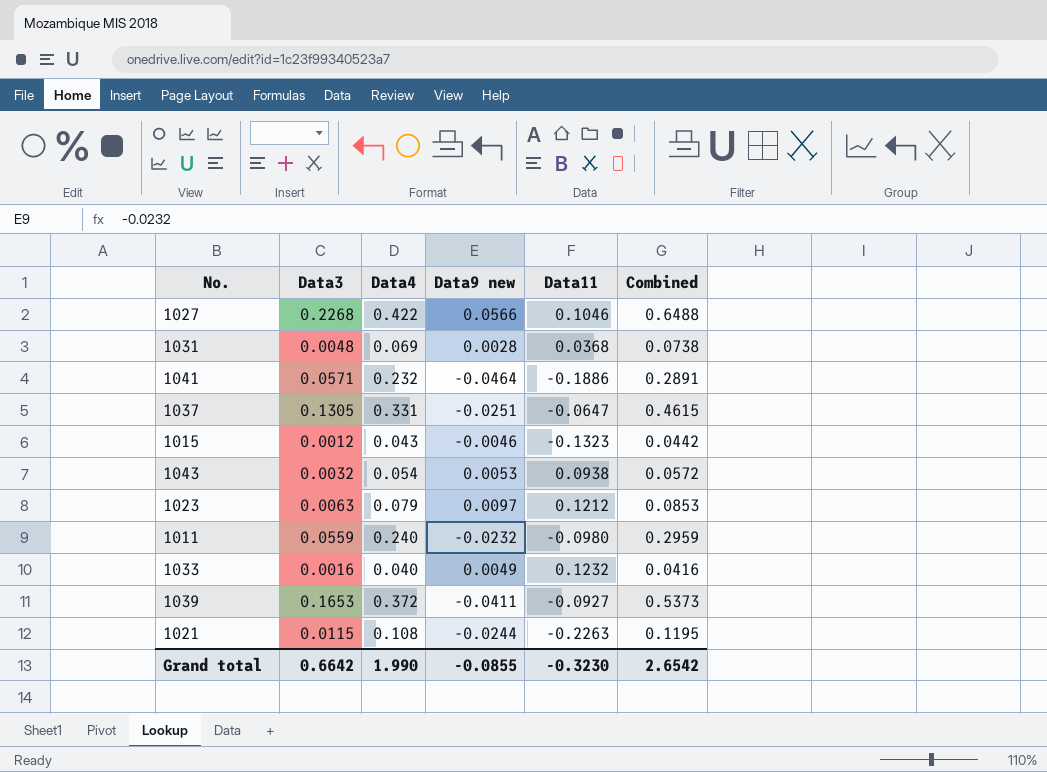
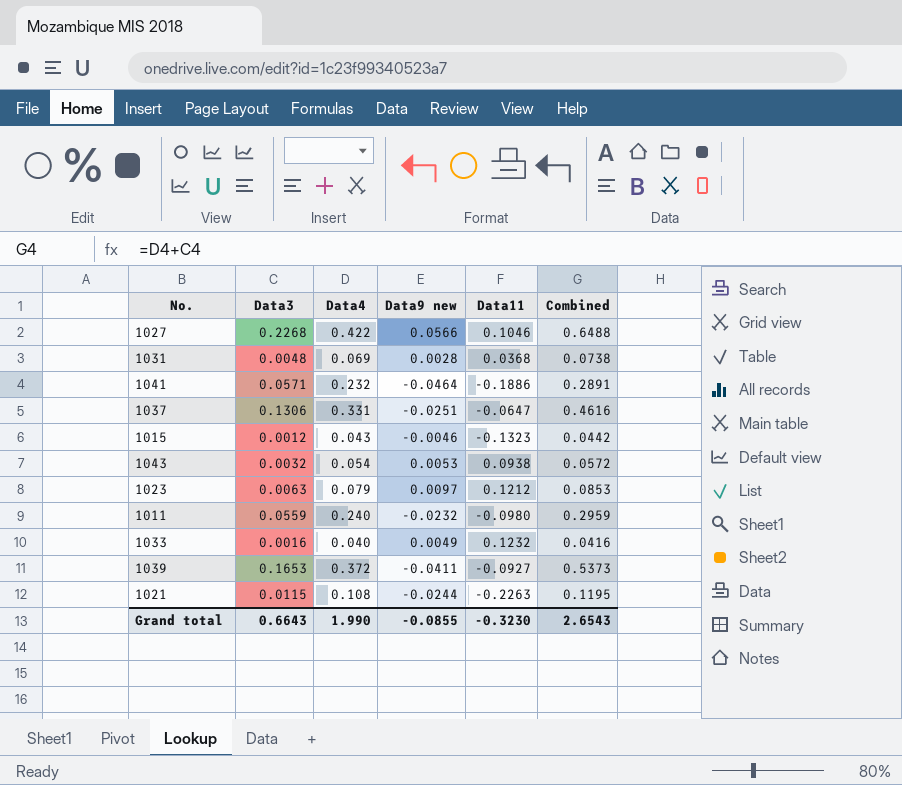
1037 | Data3: 0.1305 -> 0.1306
1037 | Combined: 0.4615 -> 0.4616
Grand total | Data3: 0.6642 -> 0.6643
Grand total | Combined: 2.6542 -> 2.6543

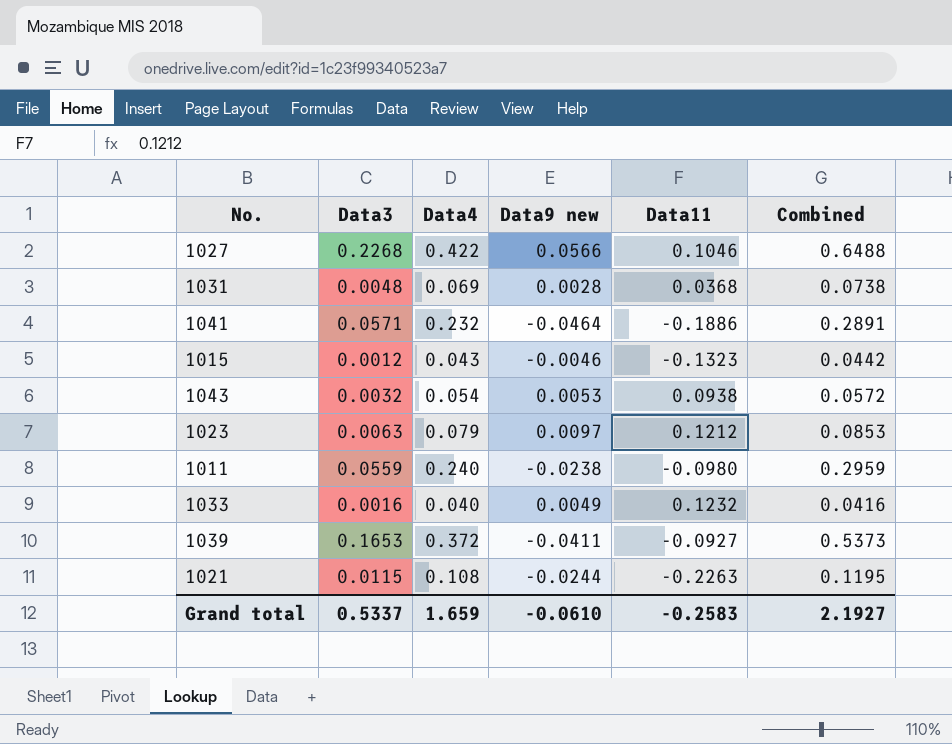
row 1037: 0.1306 | 0.331 | -0.0251 | -0.0647 | 0.4616 -> none
1011 | Data9 new: -0.0232 -> -0.0238
Grand total | Data3: 0.6643 -> 0.5337
Grand total | Data4: 1.990 -> 1.659
Grand total | Data9 new: -0.0855 -> -0.0610
Grand total | Data11: -0.3230 -> -0.2583
Grand total | Combined: 2.6543 -> 2.1927

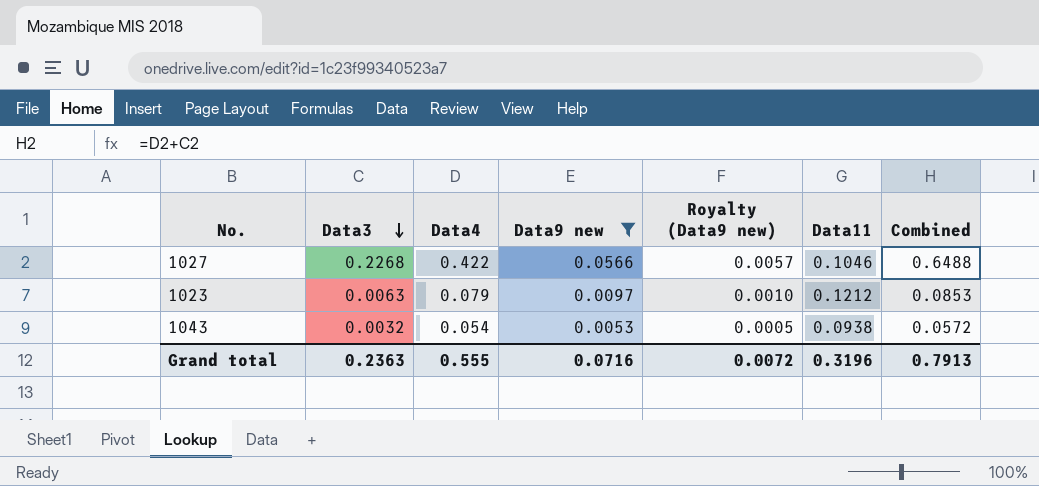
filter: none -> Data9 new >= 0.0053
row order: none -> Data3 descending
column Royalty (Data9 new) | formula: none -> [Data9 new] * 0.1
Grand total | Data3: 0.5337 -> 0.2363
Grand total | Data4: 1.659 -> 0.555
Grand total | Data9 new: -0.0610 -> 0.0716
Grand total | Data11: -0.2583 -> 0.3196
Grand total | Combined: 2.1927 -> 0.7913

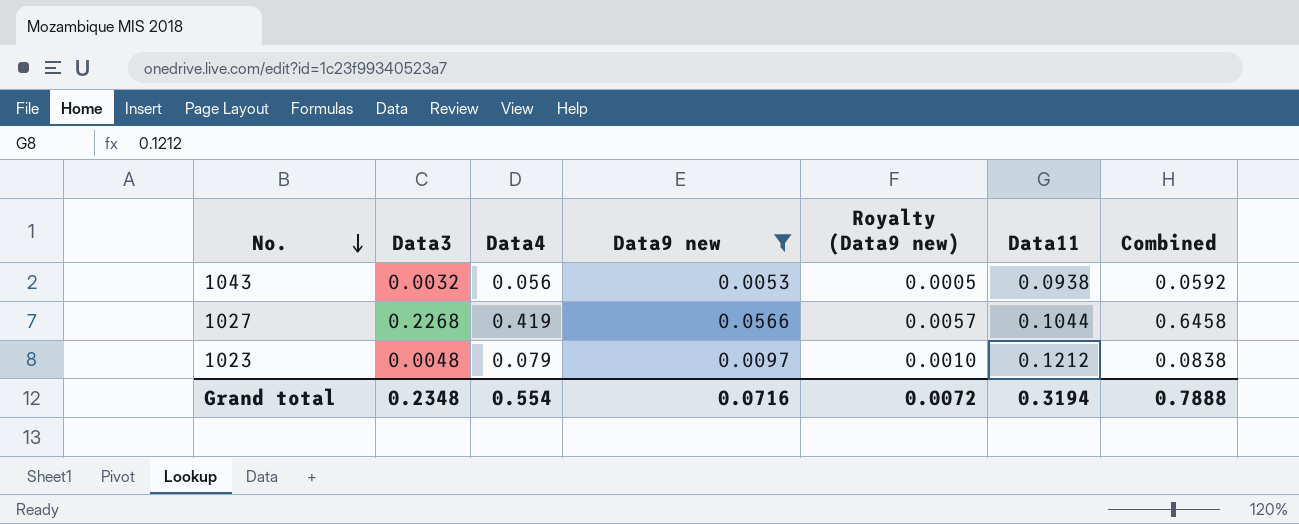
row order: Data3 descending -> No. descending
1043 | Data4: 0.054 -> 0.056
1043 | Combined: 0.0572 -> 0.0592
1027 | Data4: 0.422 -> 0.419
1027 | Data11: 0.1046 -> 0.1044
1027 | Combined: 0.6488 -> 0.6458
1023 | Data3: 0.0063 -> 0.0048
1023 | Combined: 0.0853 -> 0.0838
Grand total | Data3: 0.2363 -> 0.2348
Grand total | Data4: 0.555 -> 0.554
Grand total | Data11: 0.3196 -> 0.3194
Grand total | Combined: 0.7913 -> 0.7888

